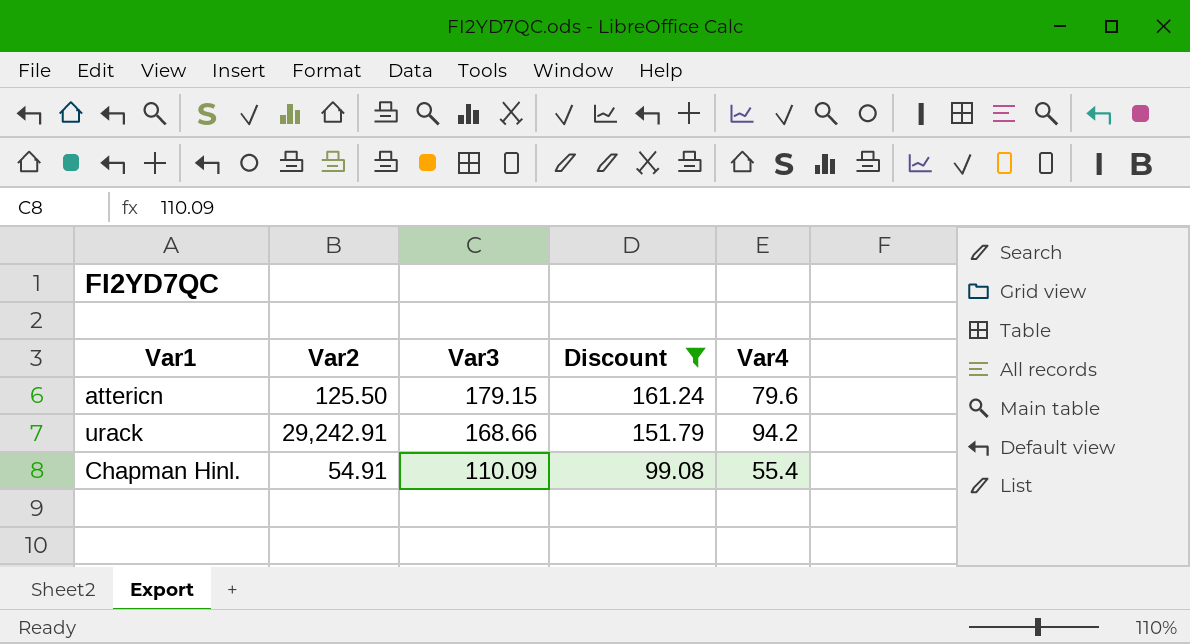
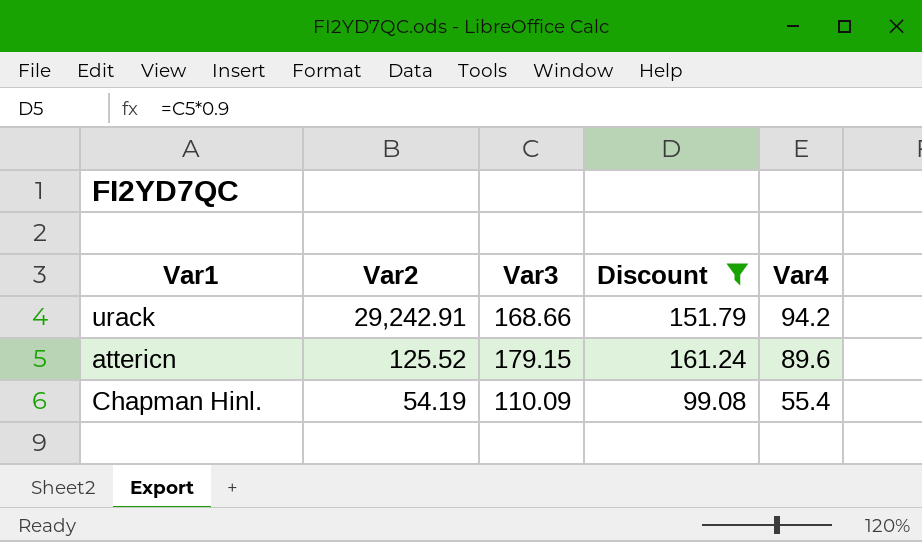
row order: Var3 descending -> Var2 descending
attericn | Var2: 125.50 -> 125.52
attericn | Var4: 79.6 -> 89.6
Chapman Hinl. | Var2: 54.91 -> 54.19

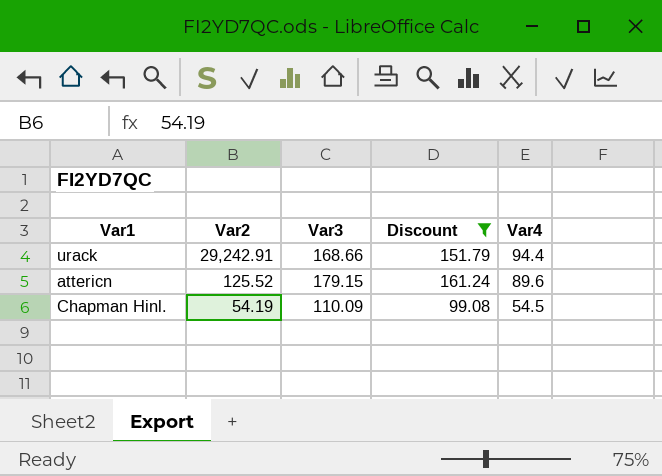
urack | Var4: 94.2 -> 94.4
Chapman Hinl. | Var4: 55.4 -> 54.5

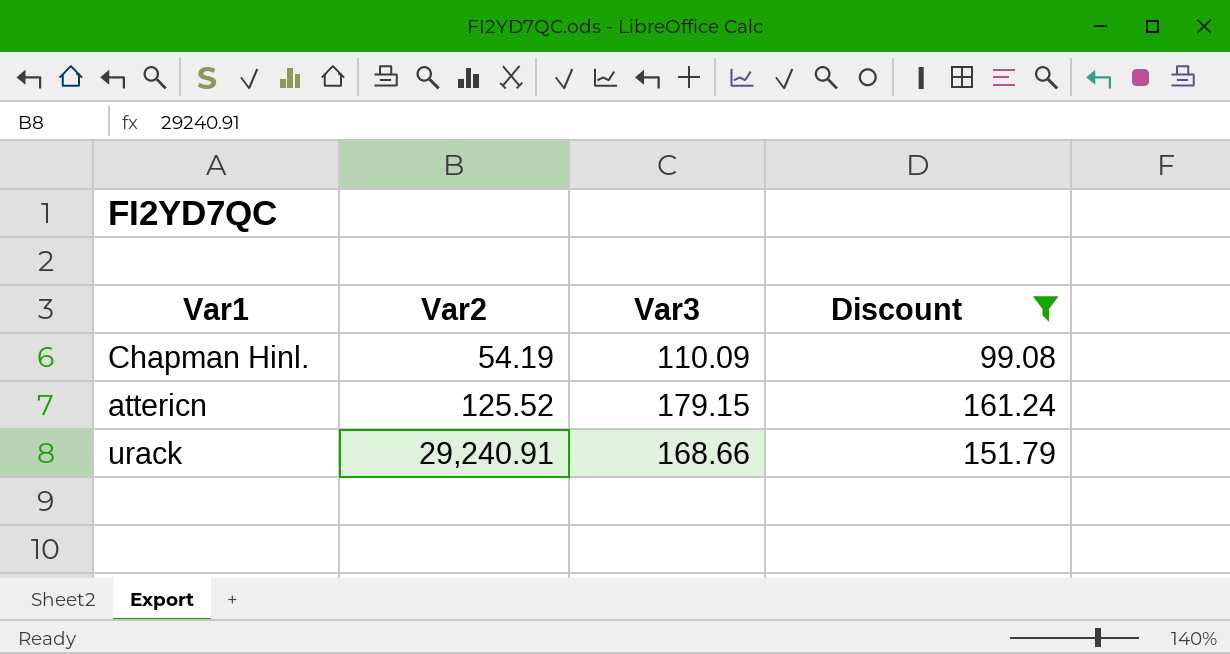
row order: Var2 descending -> Var2 ascending
column Var4 | position: 5 -> none
urack | Var2: 29,242.91 -> 29,240.91

